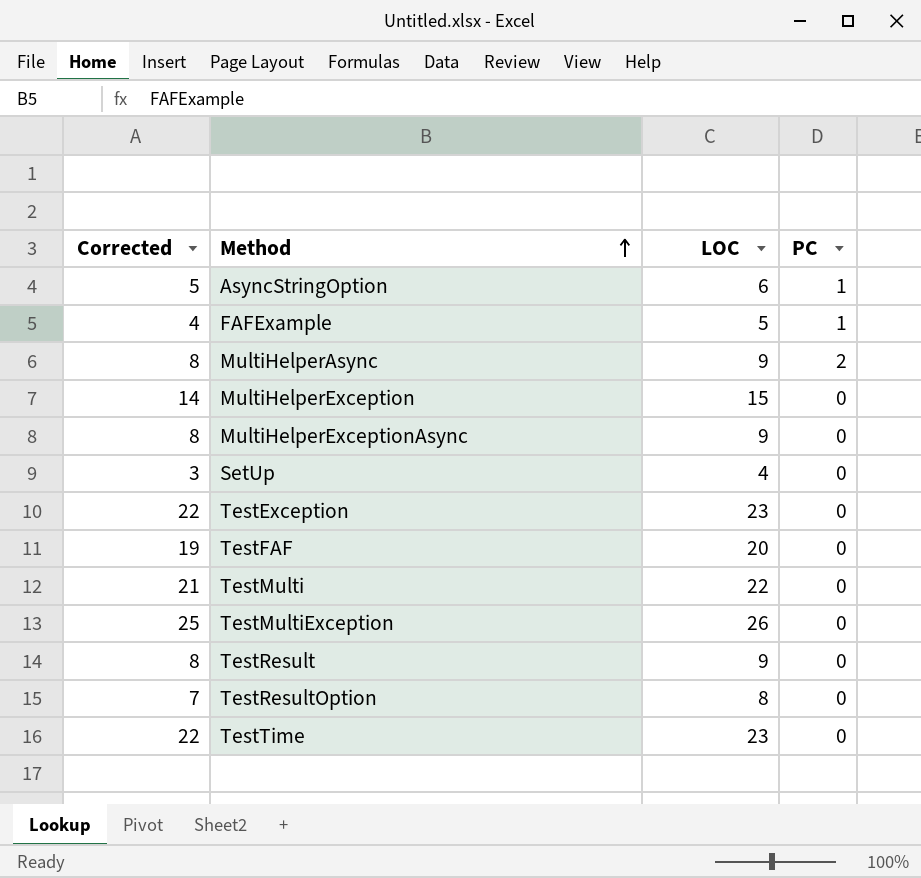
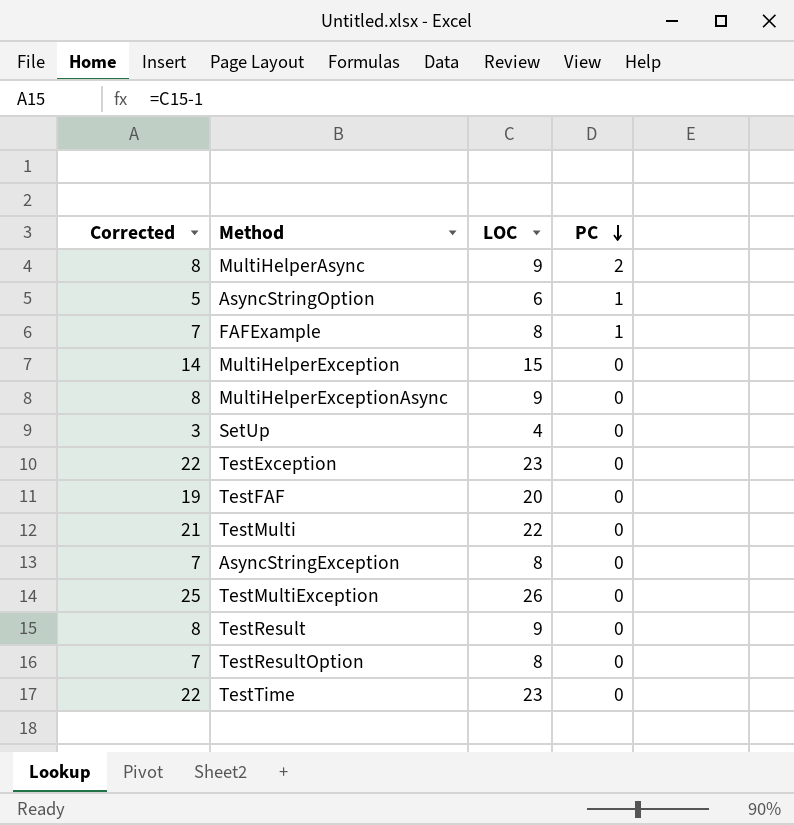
row order: Method ascending -> PC descending
FAFExample | Corrected: 4 -> 7
FAFExample | LOC: 5 -> 8
row AsyncStringException: none -> 7 | 8 | 0

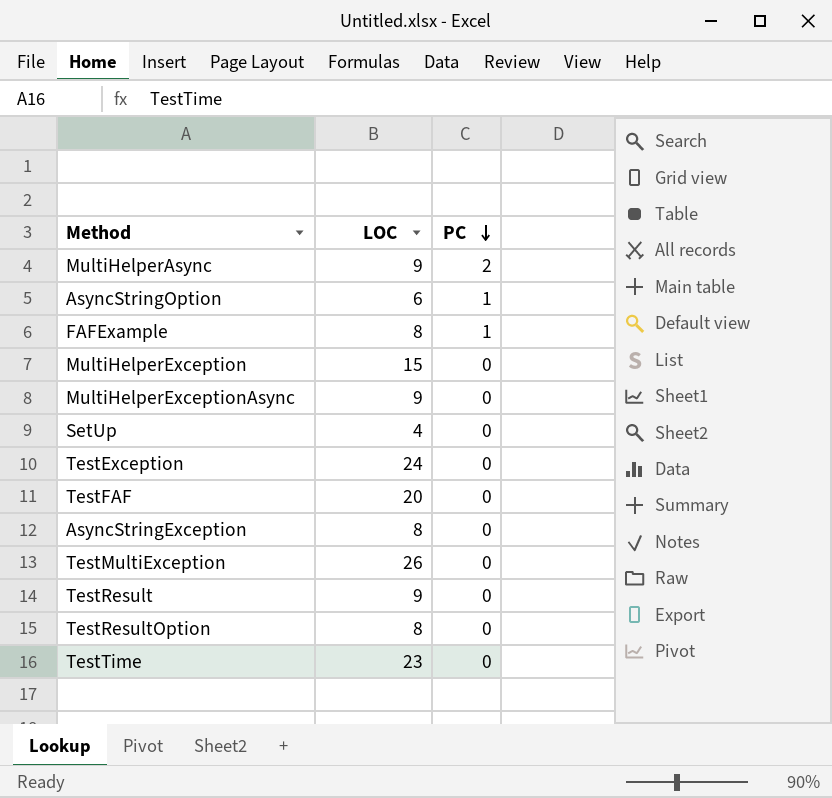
column Corrected | formula: [LOC] - 1 -> none
row TestMulti: 21 | 22 | 0 -> none
TestException | LOC: 23 -> 24

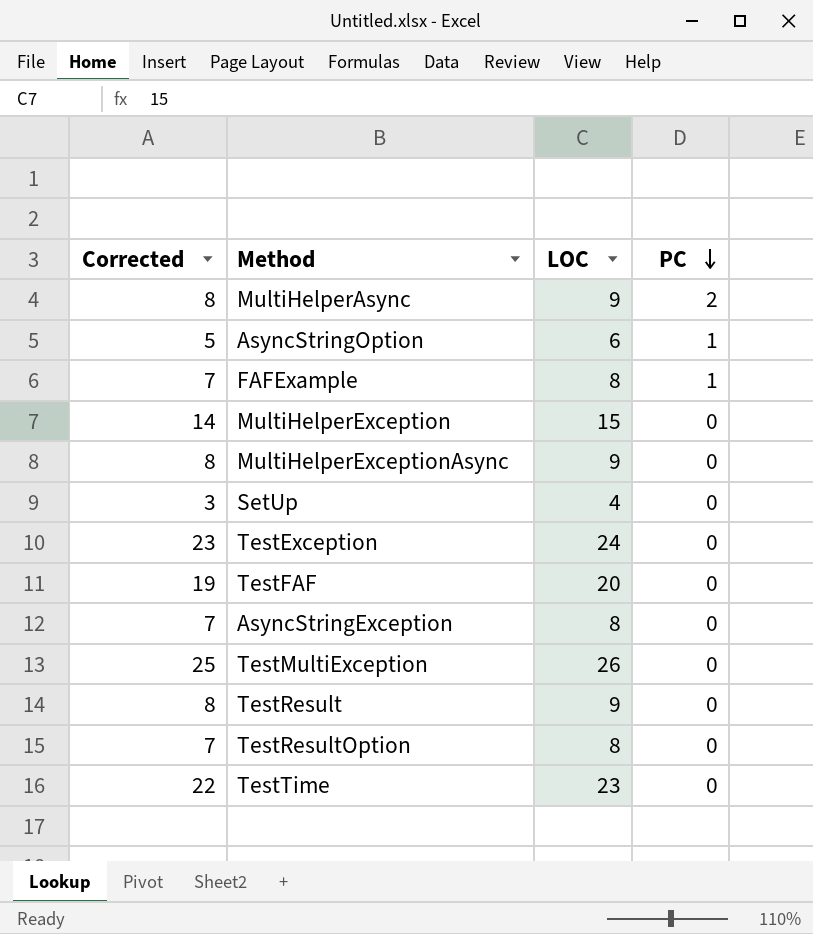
column Corrected | formula: none -> [LOC] - 1

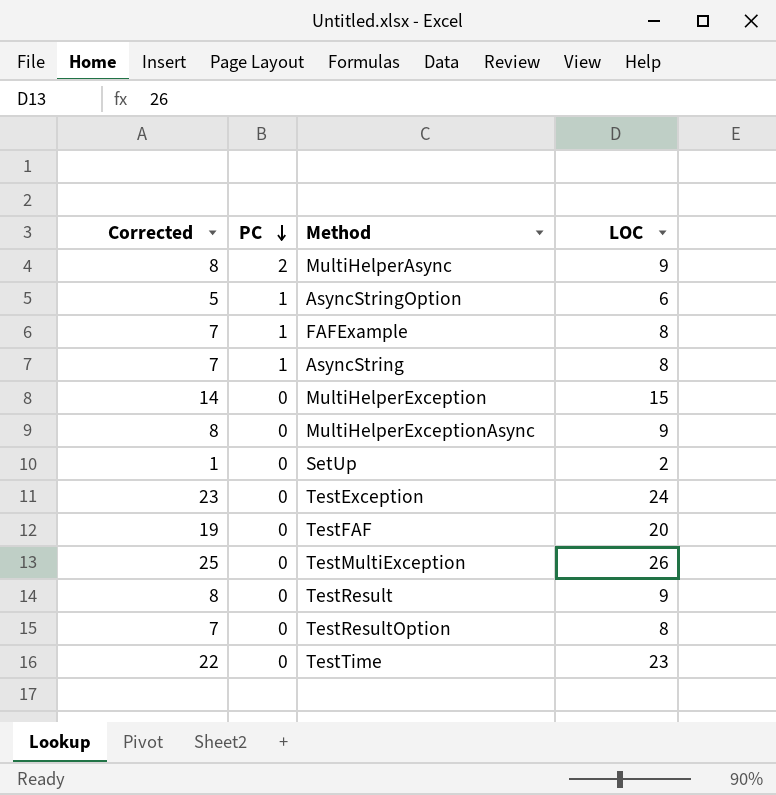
column PC | position: 4 -> 2
row AsyncStringException: 7 | 8 | 0 -> none
row AsyncString: none -> 7 | 1 | 8
SetUp | Corrected: 3 -> 1
SetUp | LOC: 4 -> 2

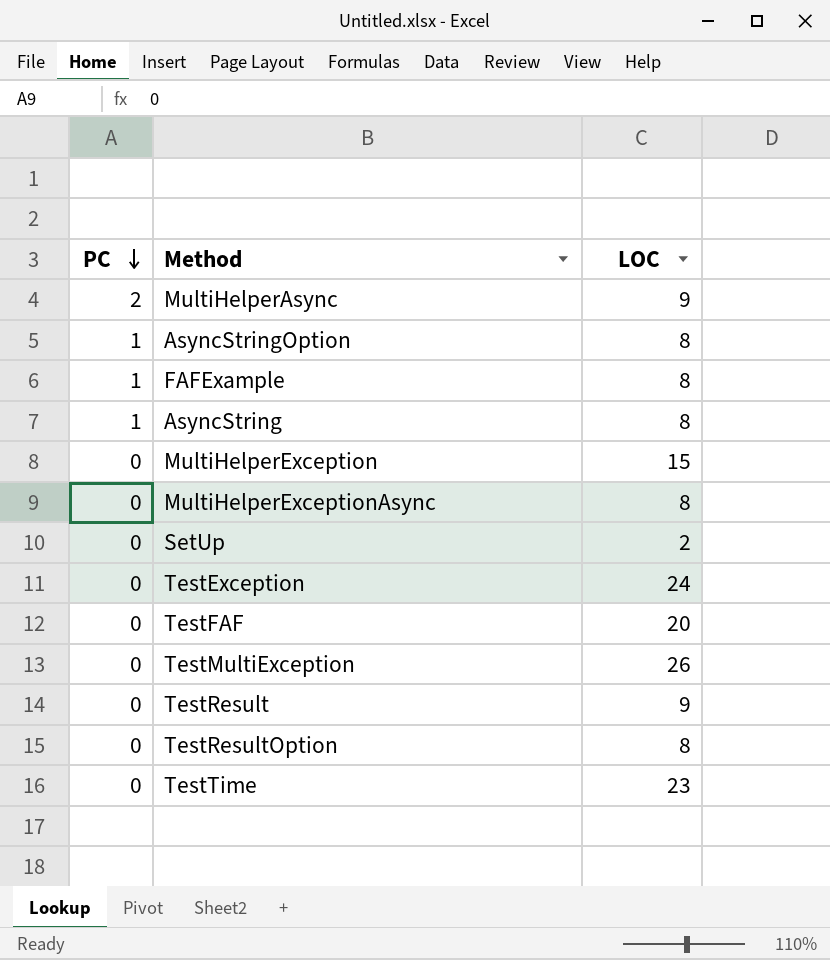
column Corrected | formula: [LOC] - 1 -> none
AsyncStringOption | LOC: 6 -> 8
MultiHelperExceptionAsync | LOC: 9 -> 8

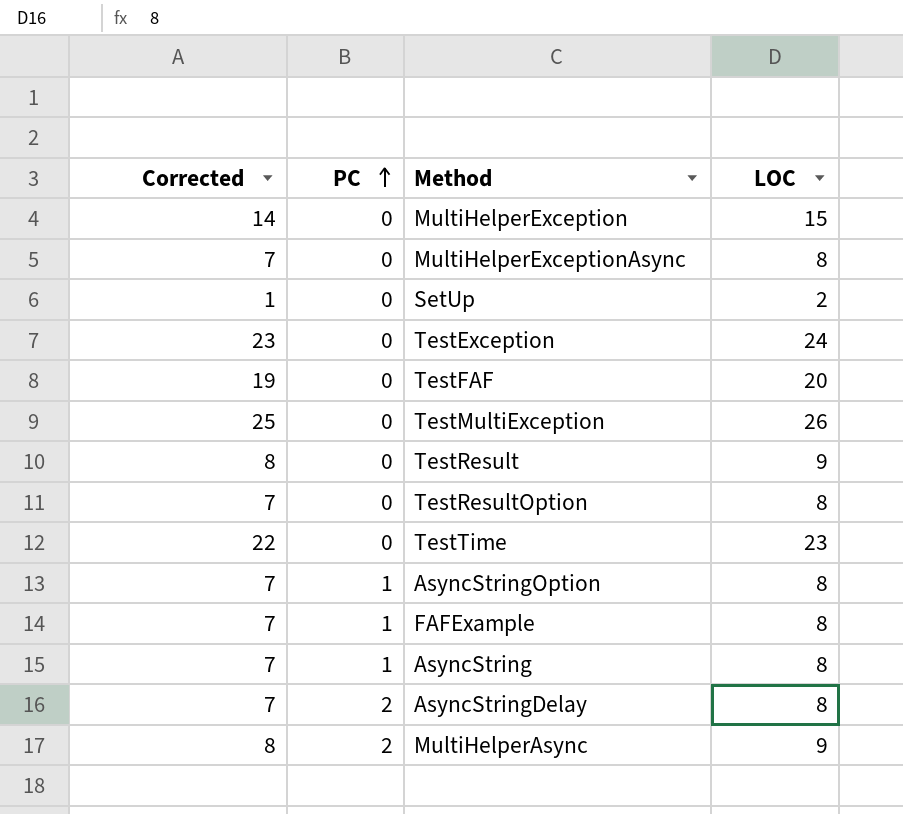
row order: PC descending -> PC ascending
column Corrected | formula: none -> [LOC] - 1
row AsyncStringDelay: none -> 7 | 2 | 8

